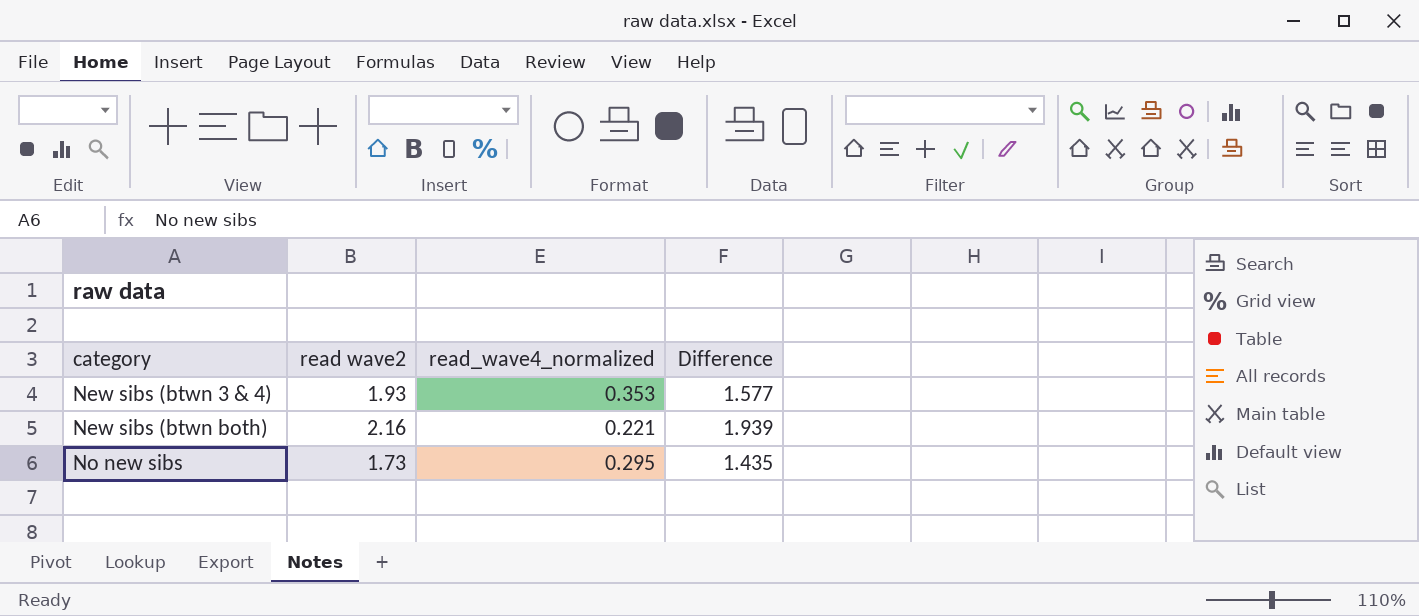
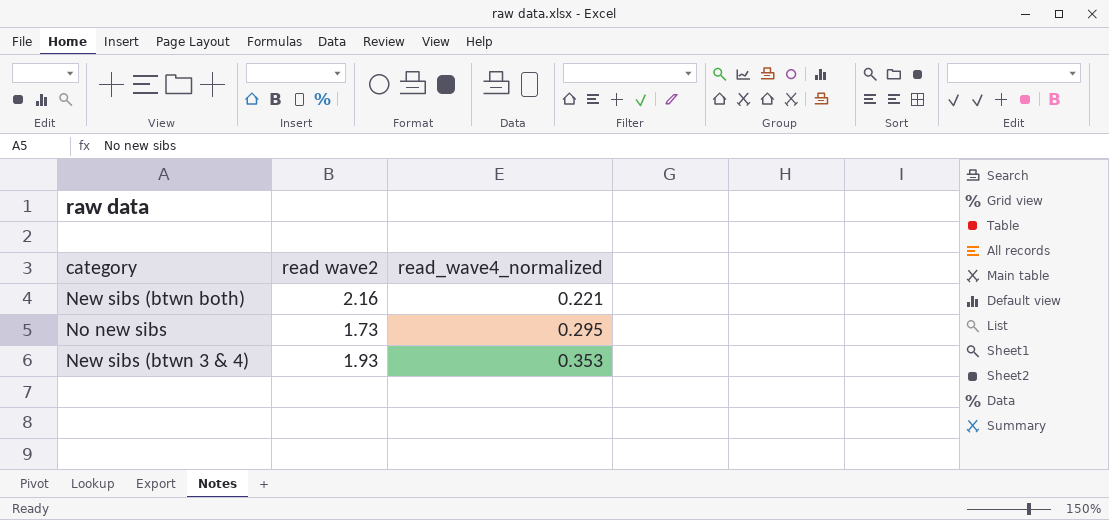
row order: category ascending -> read_wave4_normalized ascending
column Difference | formula: [read wave2] - [read_wave4_normalized] -> none

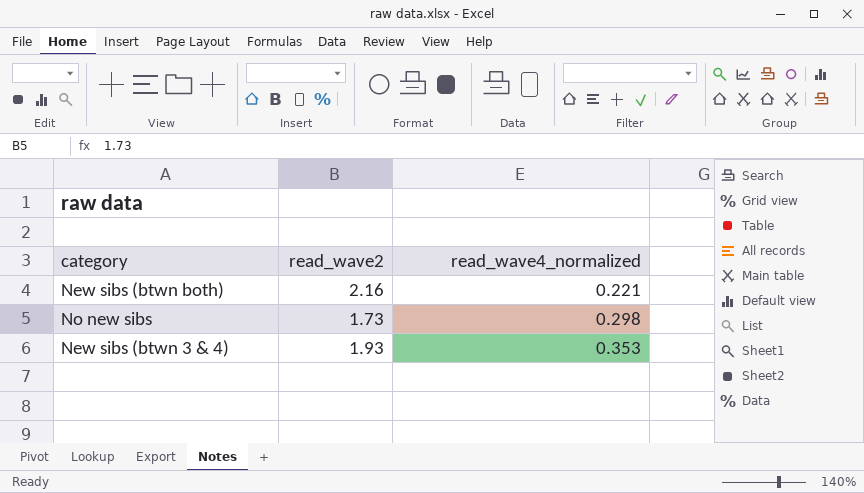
column name: read wave2 -> read_wave2
No new sibs | read_wave4_normalized: 0.295 -> 0.298

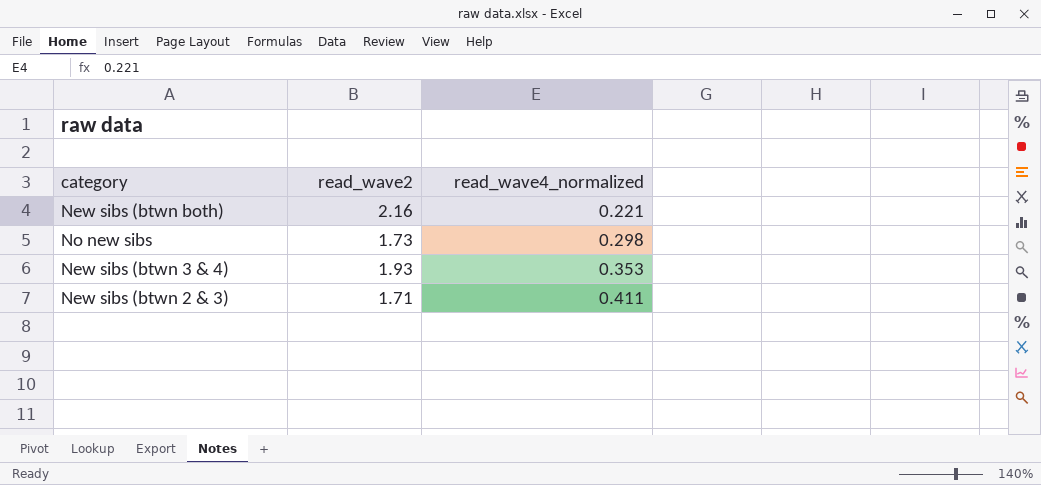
row New sibs (btwn 2 & 3): none -> 1.71 | 0.411

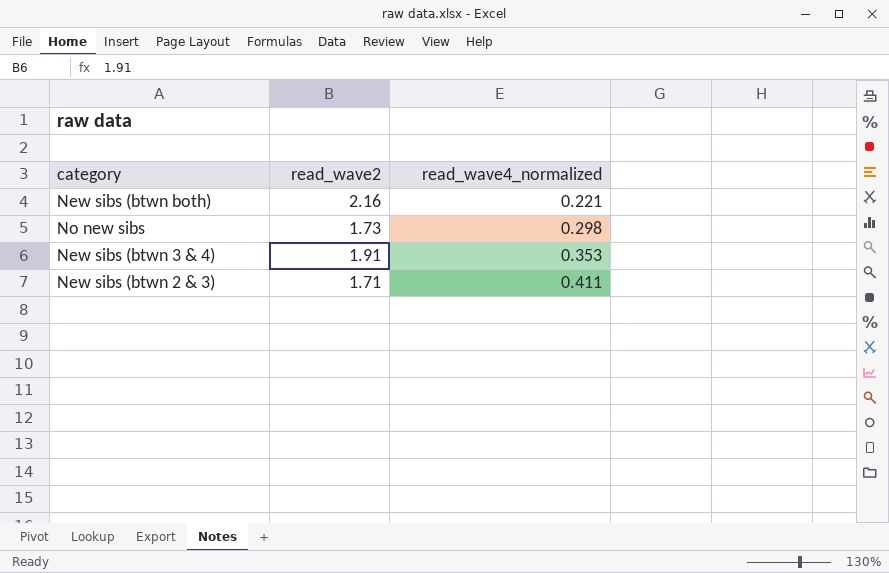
New sibs (btwn 3 & 4) | read_wave2: 1.93 -> 1.91

